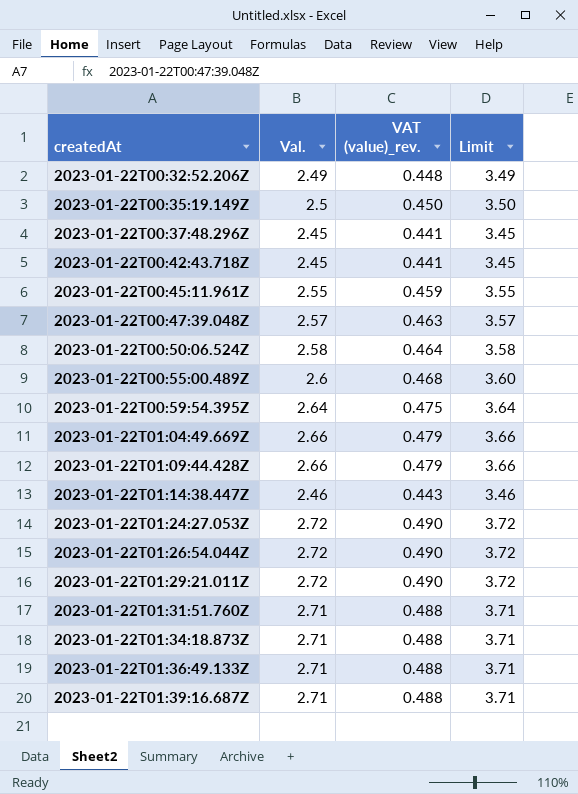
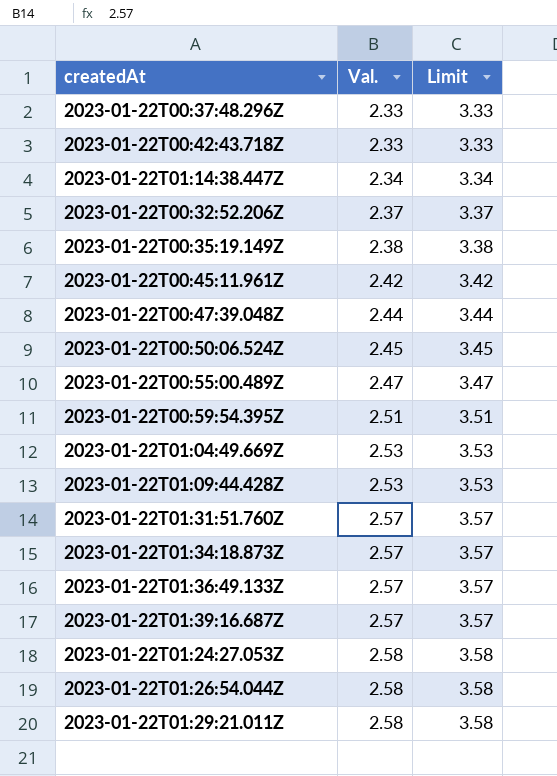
row order: createdAt ascending -> Val. ascending
column VAT (value)_rev. | formula: [Val.] * 0.18 -> none
2023-01-22T00:37:48.296Z | Val.: 2.45 -> 2.33
2023-01-22T00:37:48.296Z | Limit: 3.45 -> 3.33
2023-01-22T00:42:43.718Z | Val.: 2.45 -> 2.33
2023-01-22T00:42:43.718Z | Limit: 3.45 -> 3.33
2023-01-22T01:14:38.447Z | Val.: 2.46 -> 2.34
2023-01-22T01:14:38.447Z | Limit: 3.46 -> 3.34
2023-01-22T00:32:52.206Z | Val.: 2.49 -> 2.37
2023-01-22T00:32:52.206Z | Limit: 3.49 -> 3.37
2023-01-22T00:35:19.149Z | Val.: 2.5 -> 2.38
2023-01-22T00:35:19.149Z | Limit: 3.50 -> 3.38
2023-01-22T00:45:11.961Z | Val.: 2.55 -> 2.42
2023-01-22T00:45:11.961Z | Limit: 3.55 -> 3.42
2023-01-22T00:47:39.048Z | Val.: 2.57 -> 2.44
2023-01-22T00:47:39.048Z | Limit: 3.57 -> 3.44
2023-01-22T00:50:06.524Z | Val.: 2.58 -> 2.45
2023-01-22T00:50:06.524Z | Limit: 3.58 -> 3.45
2023-01-22T00:55:00.489Z | Val.: 2.6 -> 2.47
2023-01-22T00:55:00.489Z | Limit: 3.60 -> 3.47
2023-01-22T00:59:54.395Z | Val.: 2.64 -> 2.51
2023-01-22T00:59:54.395Z | Limit: 3.64 -> 3.51
2023-01-22T01:04:49.669Z | Val.: 2.66 -> 2.53
2023-01-22T01:04:49.669Z | Limit: 3.66 -> 3.53
2023-01-22T01:09:44.428Z | Val.: 2.66 -> 2.53
2023-01-22T01:09:44.428Z | Limit: 3.66 -> 3.53
2023-01-22T01:31:51.760Z | Val.: 2.71 -> 2.57
2023-01-22T01:31:51.760Z | Limit: 3.71 -> 3.57
2023-01-22T01:34:18.873Z | Val.: 2.71 -> 2.57
2023-01-22T01:34:18.873Z | Limit: 3.71 -> 3.57
2023-01-22T01:36:49.133Z | Val.: 2.71 -> 2.57
2023-01-22T01:36:49.133Z | Limit: 3.71 -> 3.57
2023-01-22T01:39:16.687Z | Val.: 2.71 -> 2.57
2023-01-22T01:39:16.687Z | Limit: 3.71 -> 3.57
2023-01-22T01:24:27.053Z | Val.: 2.72 -> 2.58
2023-01-22T01:24:27.053Z | Limit: 3.72 -> 3.58
2023-01-22T01:26:54.044Z | Val.: 2.72 -> 2.58
2023-01-22T01:26:54.044Z | Limit: 3.72 -> 3.58
2023-01-22T01:29:21.011Z | Val.: 2.72 -> 2.58
2023-01-22T01:29:21.011Z | Limit: 3.72 -> 3.58

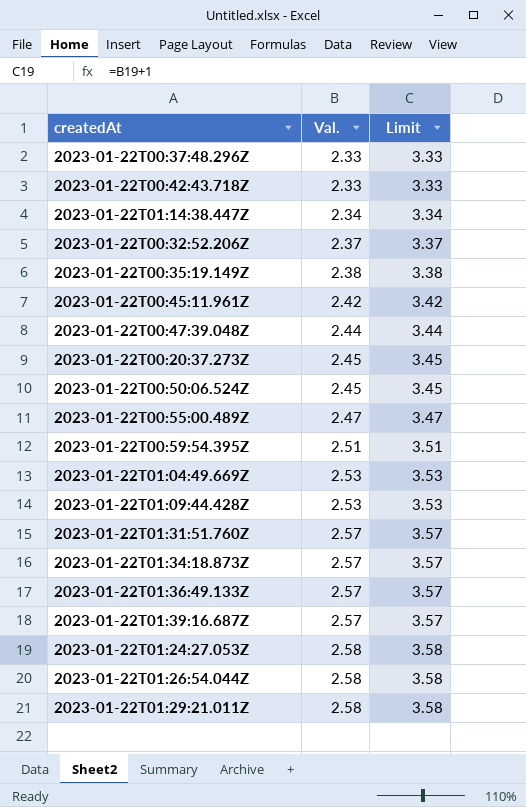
row 2023-01-22T00:20:37.273Z: none -> 2.45 | 3.45

